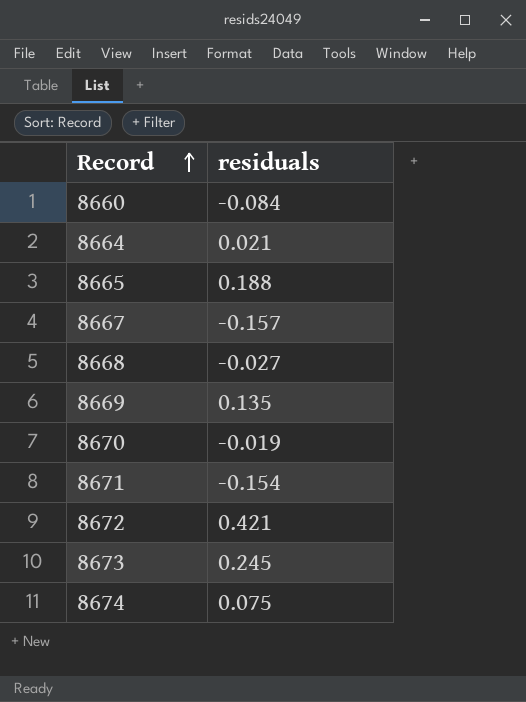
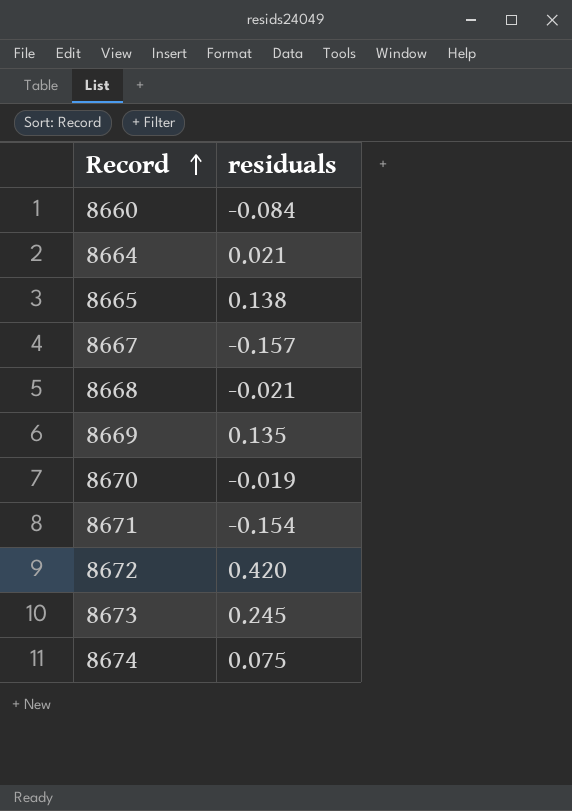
8665 | residuals: 0.188 -> 0.138
8668 | residuals: -0.027 -> -0.021
8672 | residuals: 0.421 -> 0.420

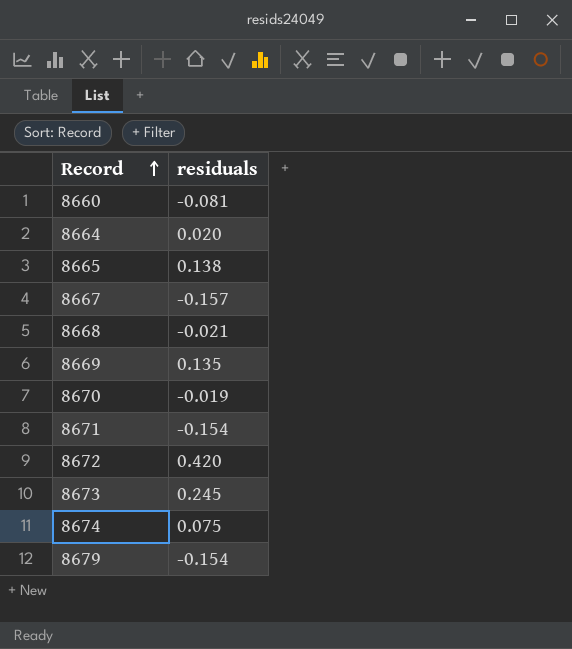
8660 | residuals: -0.084 -> -0.081
8664 | residuals: 0.021 -> 0.020
row 8679: none -> -0.154

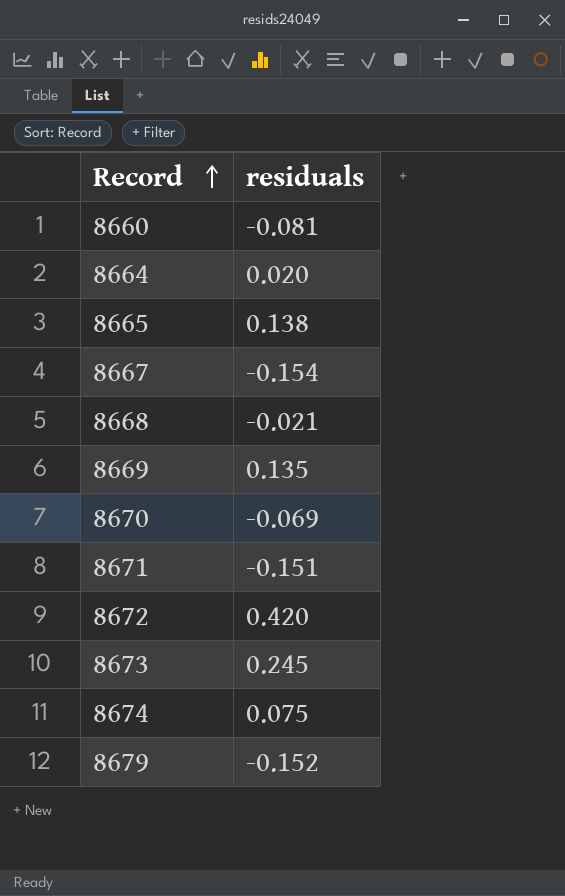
8667 | residuals: -0.157 -> -0.154
8670 | residuals: -0.019 -> -0.069
8671 | residuals: -0.154 -> -0.151
8679 | residuals: -0.154 -> -0.152

